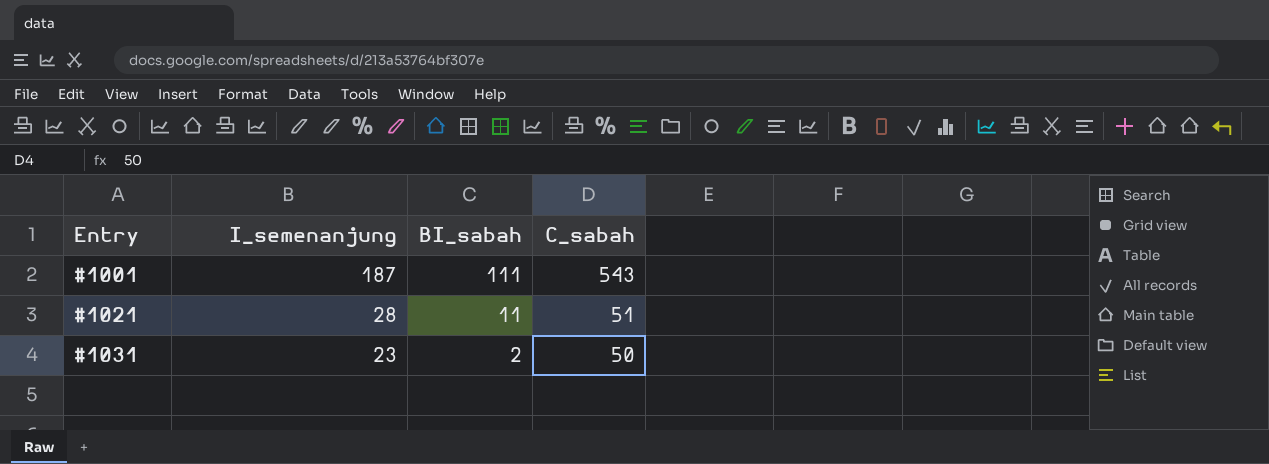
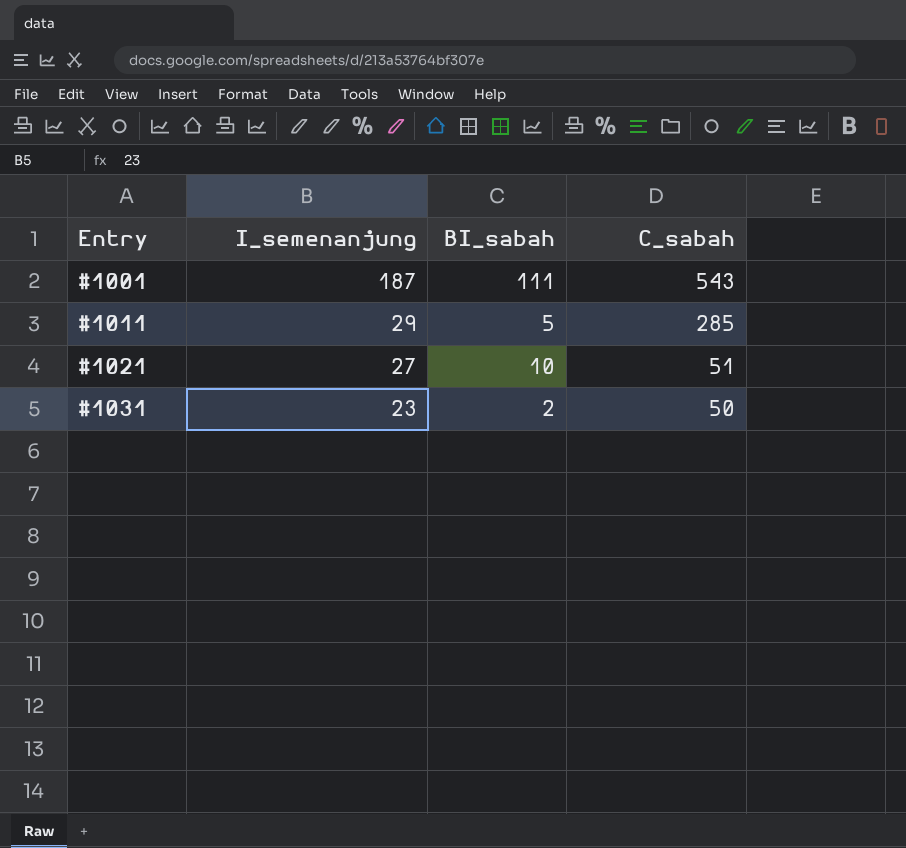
row #1011: none -> 29 | 5 | 285
#1021 | I_semenanjung: 28 -> 27
#1021 | BI_sabah: 11 -> 10

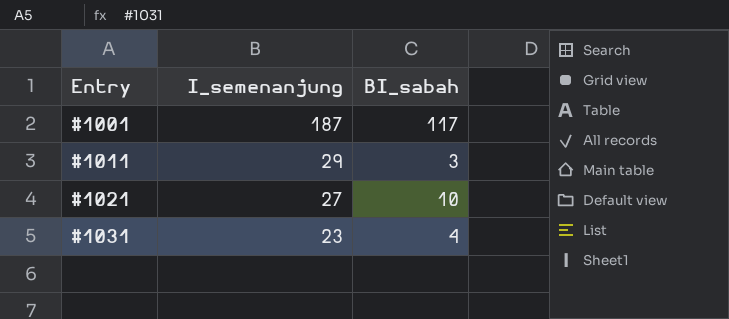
column C_sabah | position: 4 -> none
#1001 | BI_sabah: 111 -> 117
#1011 | BI_sabah: 5 -> 3
#1031 | BI_sabah: 2 -> 4

